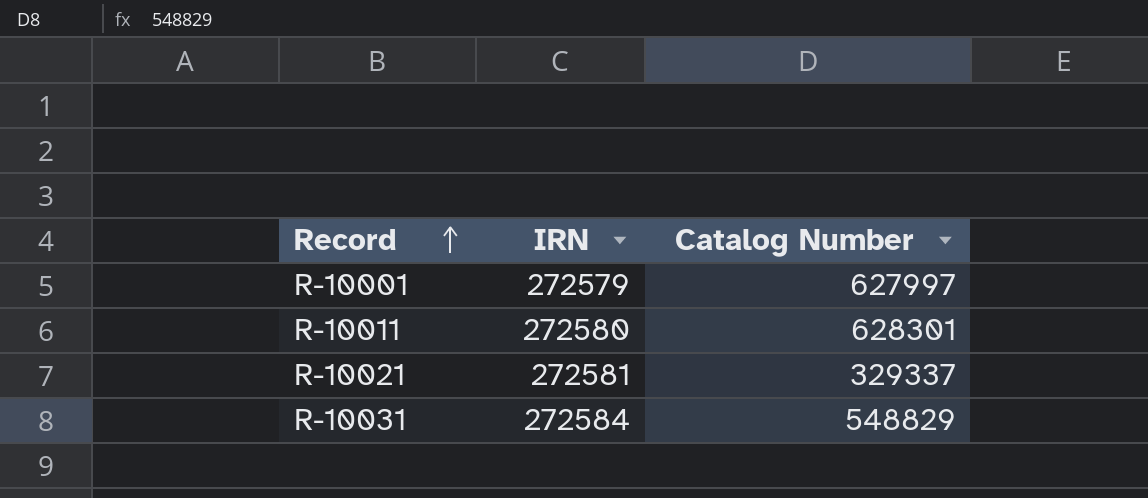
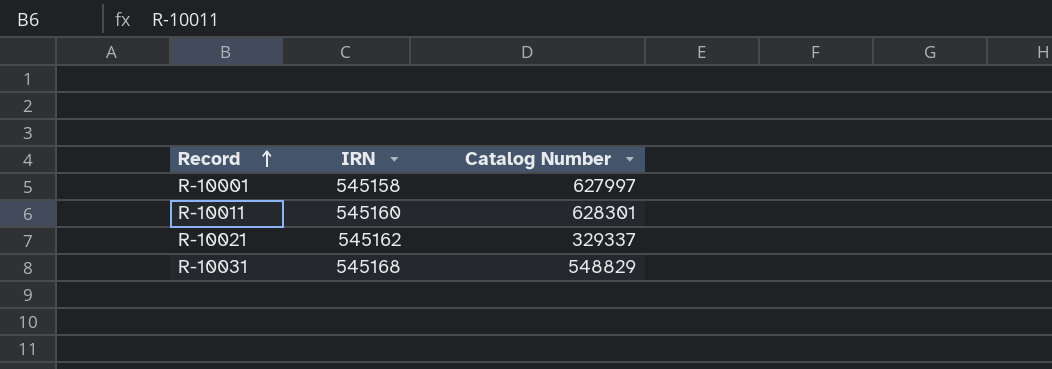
R-10001 | IRN: 272579 -> 545158
R-10011 | IRN: 272580 -> 545160
R-10021 | IRN: 272581 -> 545162
R-10031 | IRN: 272584 -> 545168

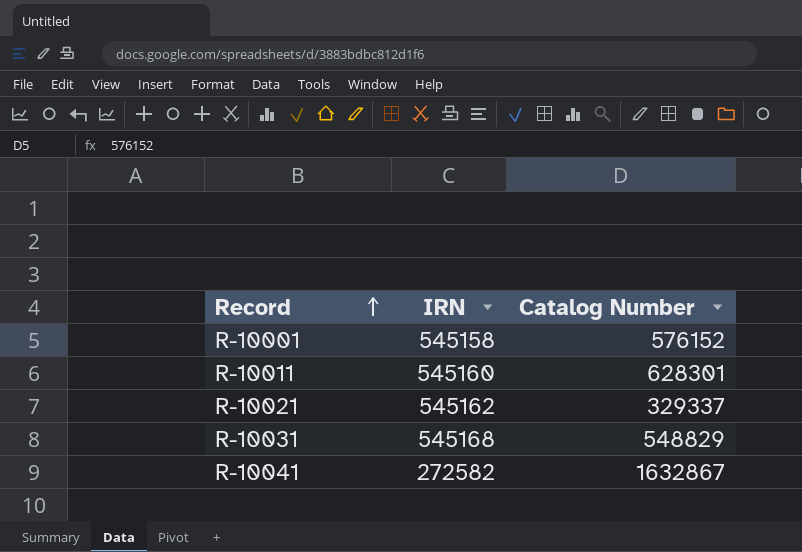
R-10001 | Catalog Number: 627997 -> 576152
row R-10041: none -> 272582 | 1632867

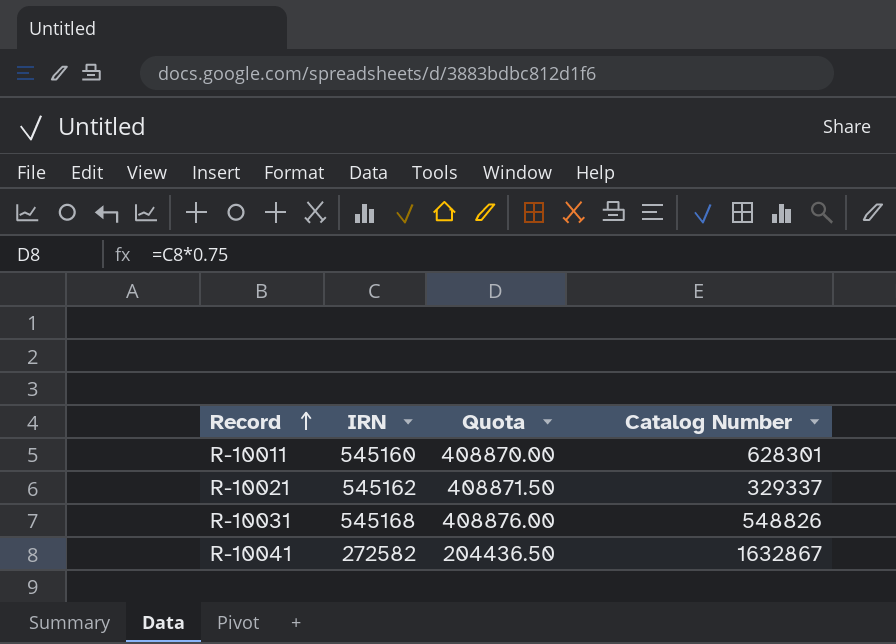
column Quota | formula: none -> [IRN] * 0.75
row R-10001: 545158 | 576152 -> none
R-10031 | Catalog Number: 548829 -> 548826

